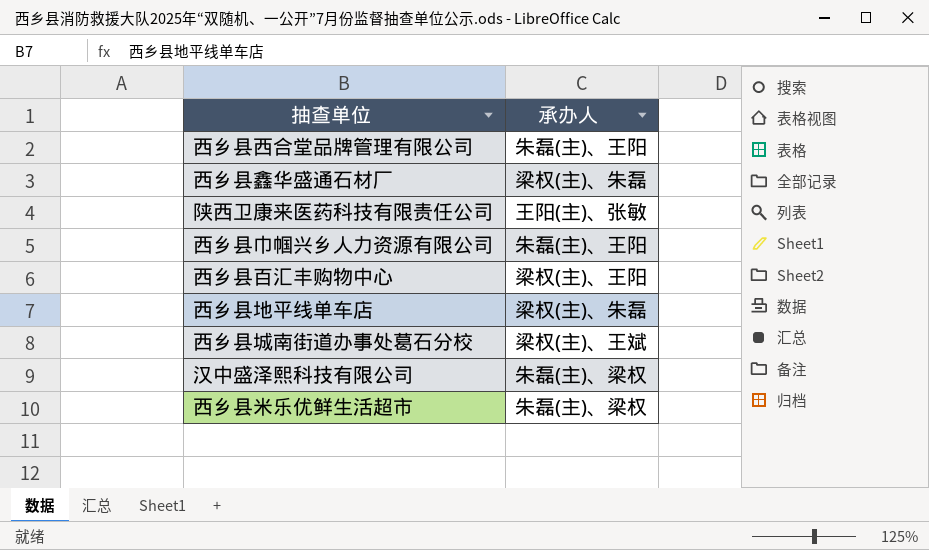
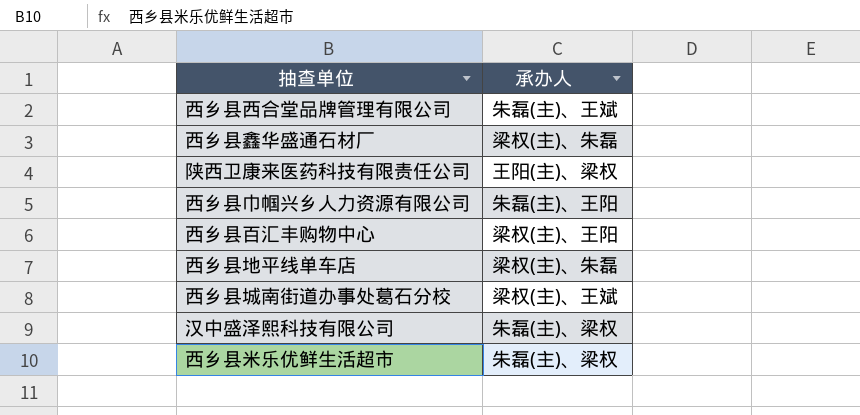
西乡县西合堂品牌管理有限公司 | 承办人: 朱磊(主)、王阳 -> 朱磊(主)、王斌
陕西卫康来医药科技有限责任公司 | 承办人: 王阳(主)、张敏 -> 王阳(主)、梁权

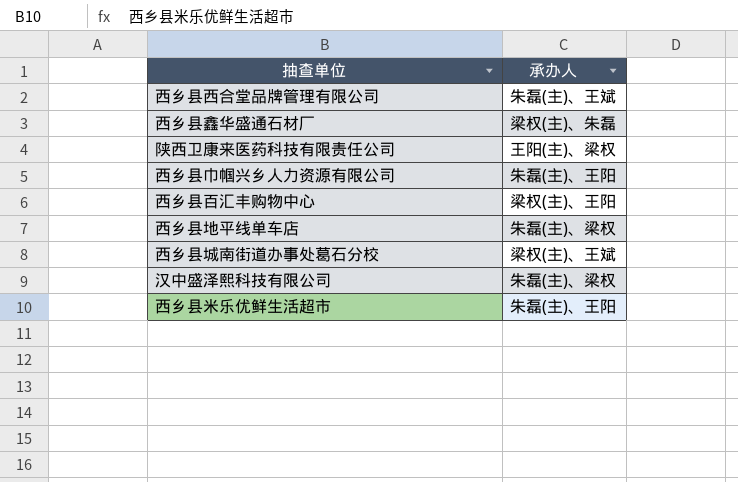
西乡县地平线单车店 | 承办人: 梁权(主)、朱磊 -> 朱磊(主)、梁权
西乡县米乐优鲜生活超市 | 承办人: 朱磊(主)、梁权 -> 朱磊(主)、王阳

